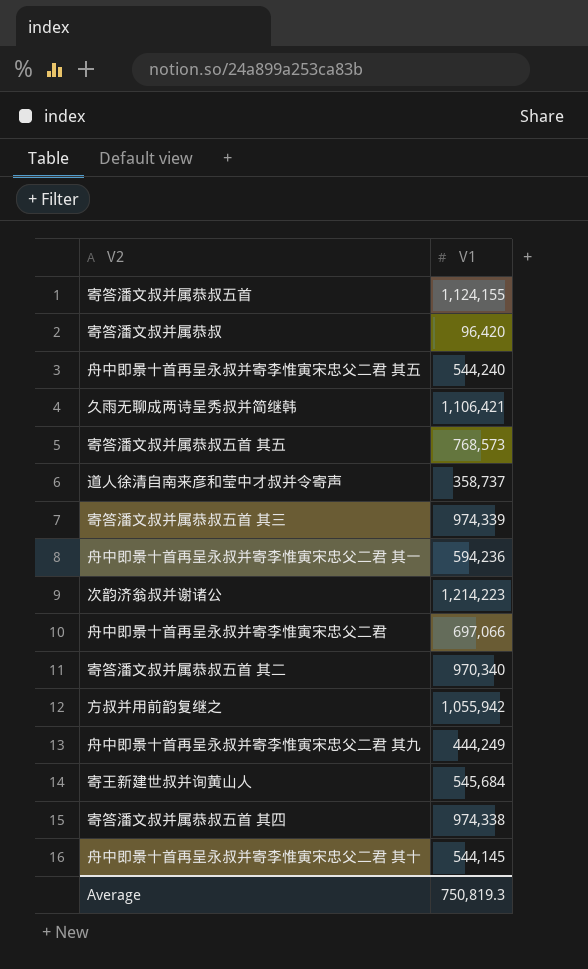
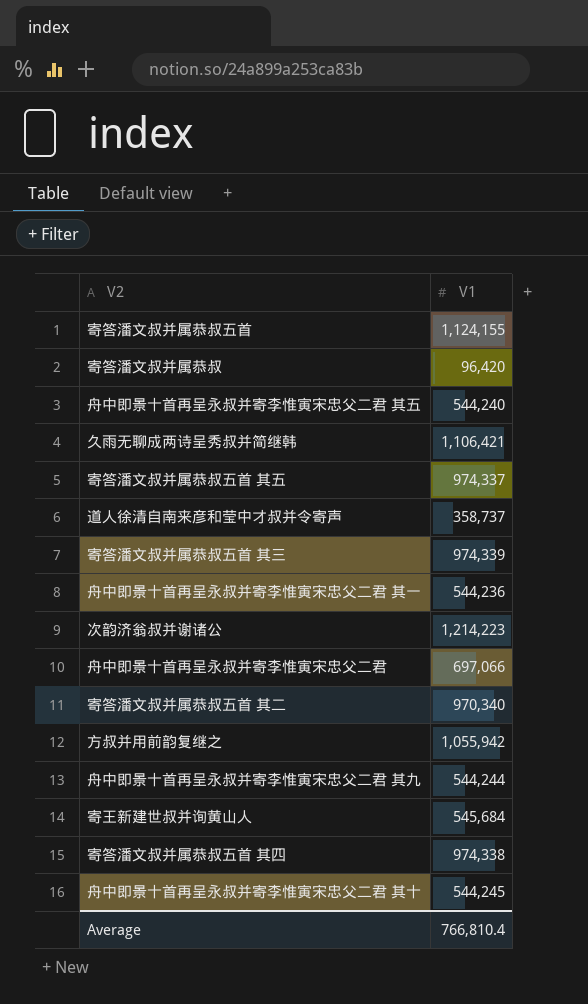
寄答潘文叔并属恭叔五首 其五 | V1: 768,573 -> 974,337
舟中即景十首再呈永叔并寄李惟寅宋忠父二君 其一 | V1: 594,236 -> 544,236
舟中即景十首再呈永叔并寄李惟寅宋忠父二君 其九 | V1: 444,249 -> 544,244
舟中即景十首再呈永叔并寄李惟寅宋忠父二君 其十 | V1: 544,145 -> 544,245
Average | V1: 750,819.3 -> 766,810.4

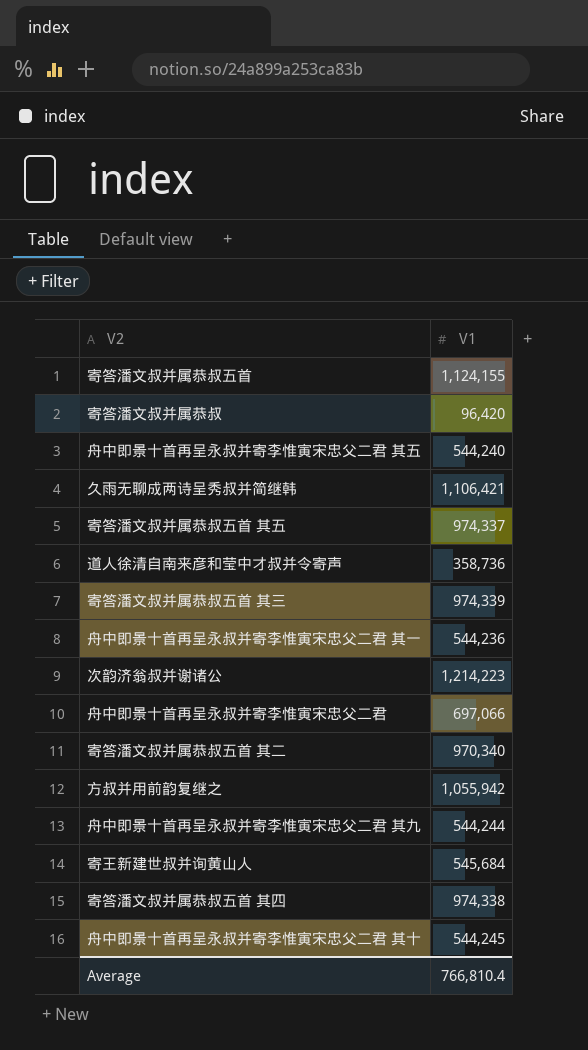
道人徐清自南来彦和莹中才叔并令寄声 | V1: 358,737 -> 358,736

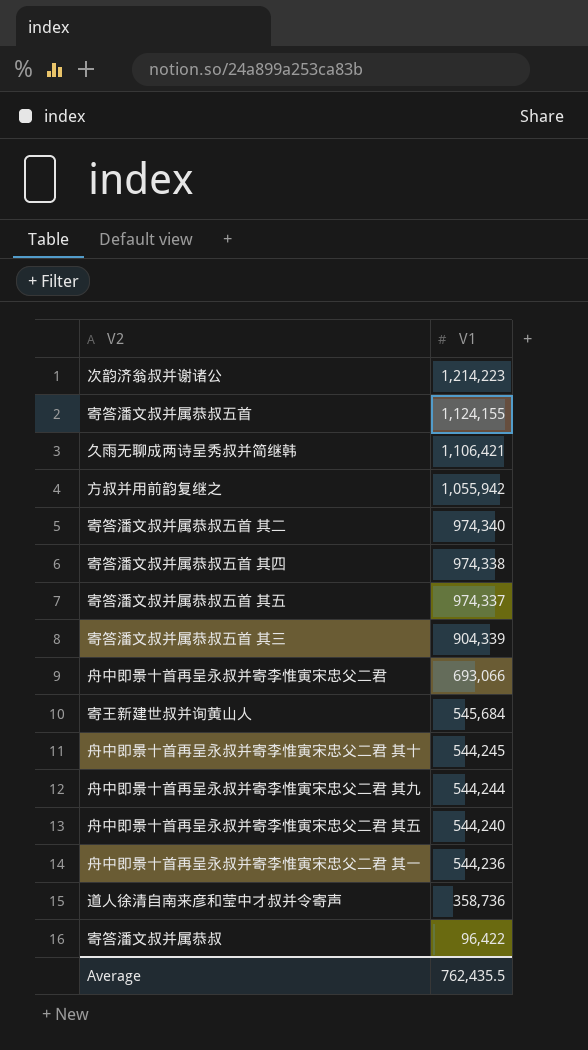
row order: none -> V1 descending
寄答潘文叔并属恭叔五首 其二 | V1: 970,340 -> 974,340
寄答潘文叔并属恭叔五首 其三 | V1: 974,339 -> 904,339
舟中即景十首再呈永叔并寄李惟寅宋忠父二君 | V1: 697,066 -> 693,066
寄答潘文叔并属恭叔 | V1: 96,420 -> 96,422
Average | V1: 766,810.4 -> 762,435.5

